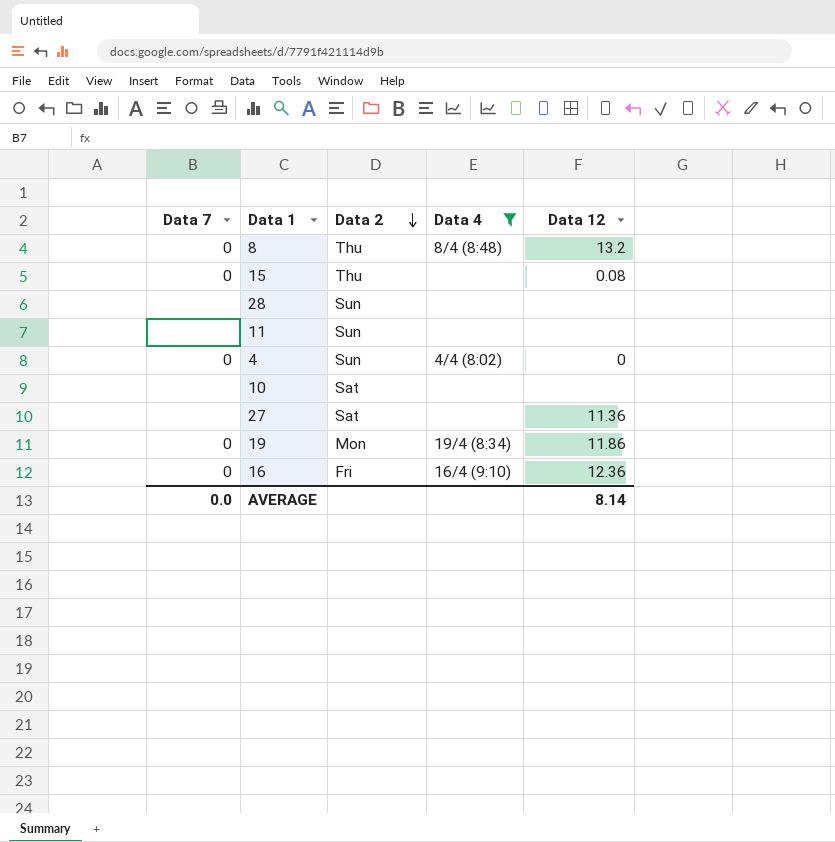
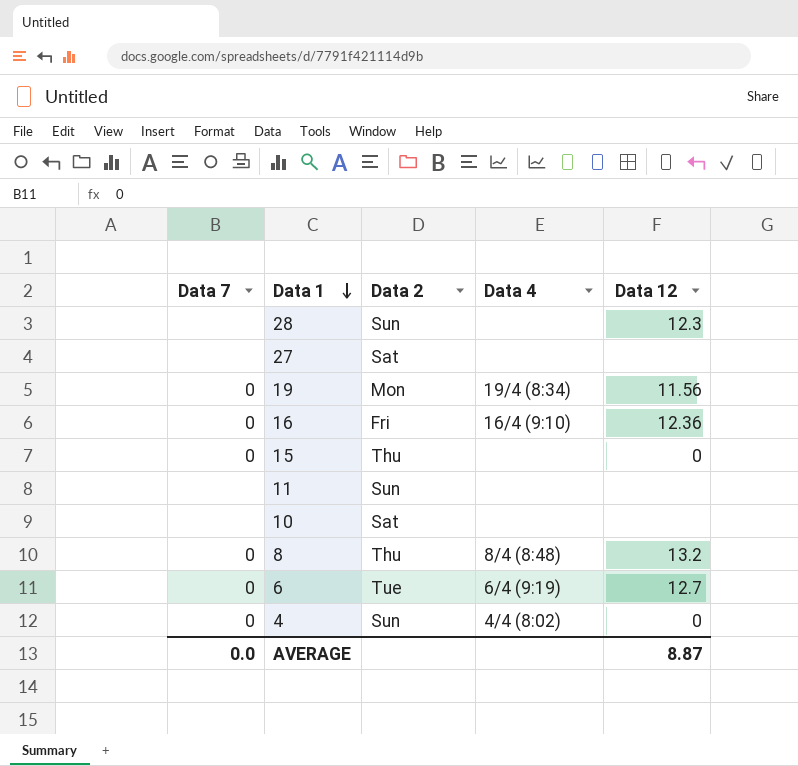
filter: Data 4 != 6/4 (9:19) -> none
row order: Data 2 descending -> Data 1 descending
28 | Data 12: none -> 12.3
27 | Data 12: 11.36 -> none
19 | Data 12: 11.86 -> 11.56
15 | Data 12: 0.08 -> 0
AVERAGE | Data 12: 8.14 -> 8.87

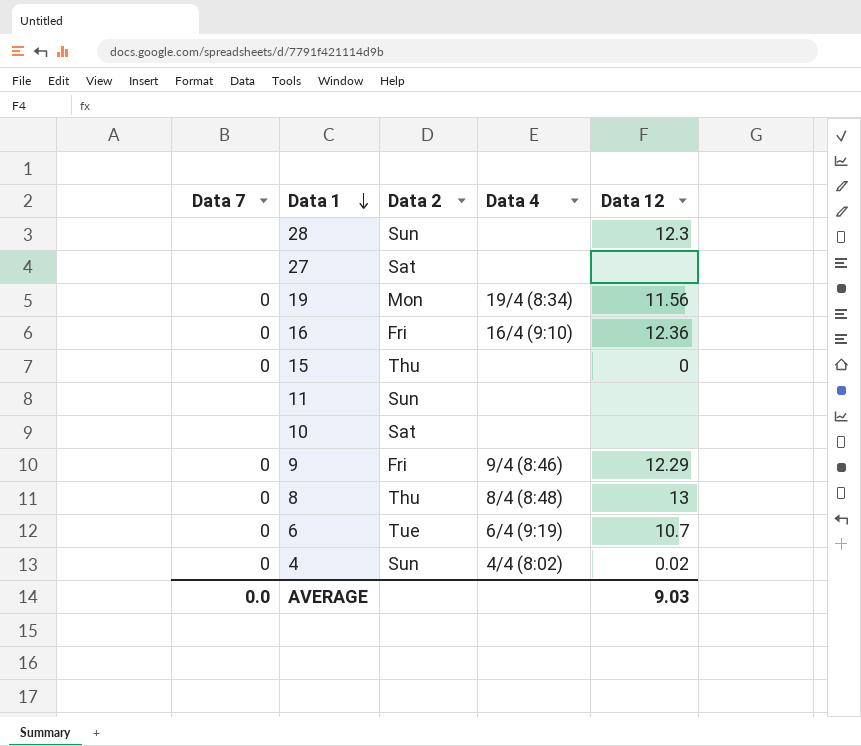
row 9: none -> 0 | Fri | 9/4 (8:46) | 12.29
8 | Data 12: 13.2 -> 13
6 | Data 12: 12.7 -> 10.7
4 | Data 12: 0 -> 0.02
AVERAGE | Data 12: 8.87 -> 9.03

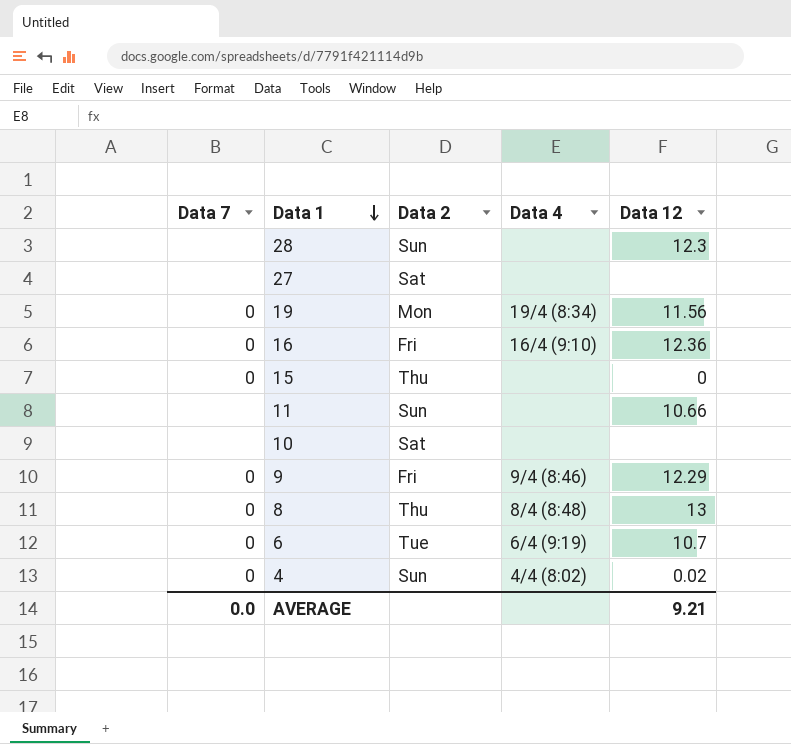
11 | Data 12: none -> 10.66
AVERAGE | Data 12: 9.03 -> 9.21

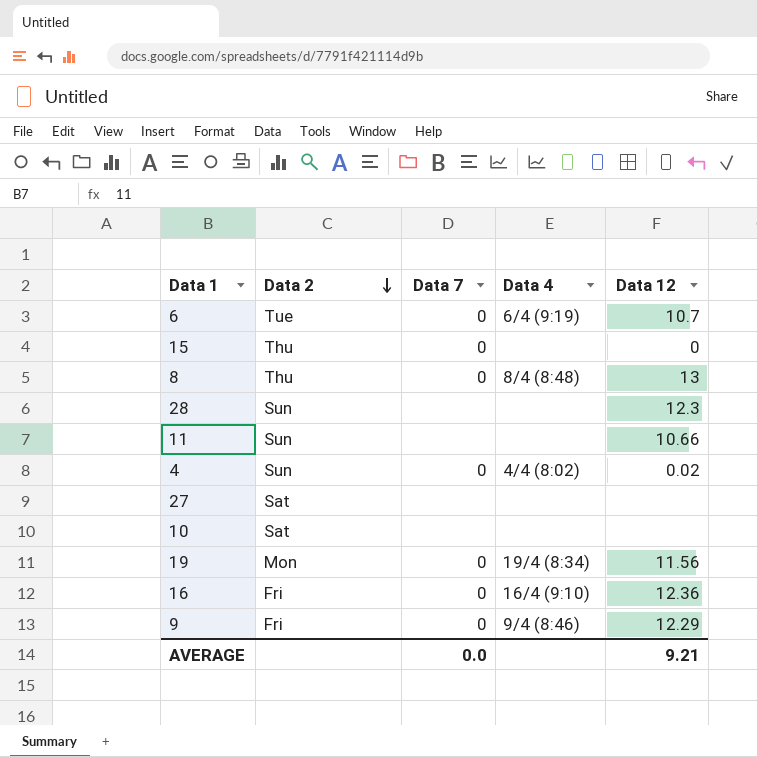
row order: Data 1 descending -> Data 2 descending
column Data 7 | position: 1 -> 3

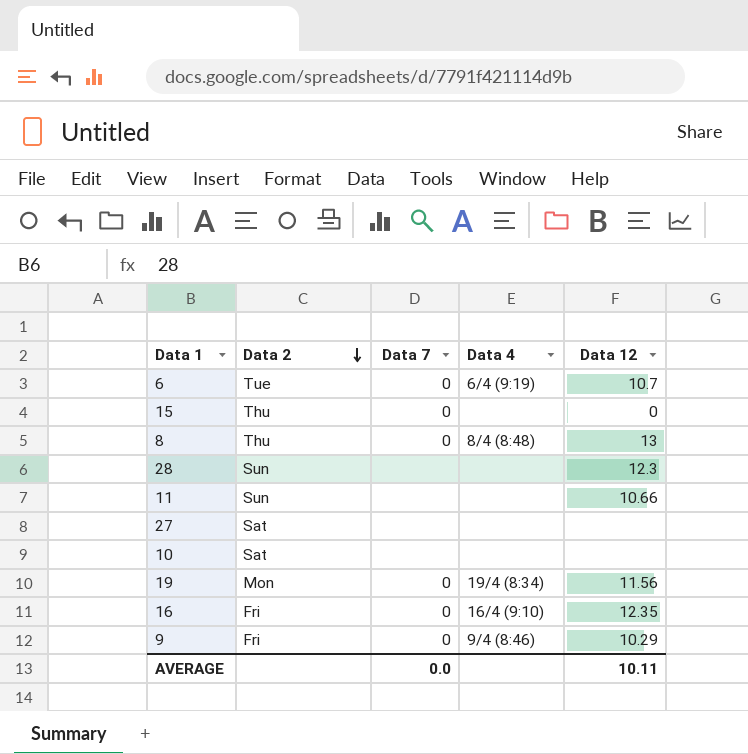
row 4: Sun | 0 | 4/4 (8:02) | 0.02 -> none
16 | Data 12: 12.36 -> 12.35
9 | Data 12: 12.29 -> 10.29
AVERAGE | Data 12: 9.21 -> 10.11

